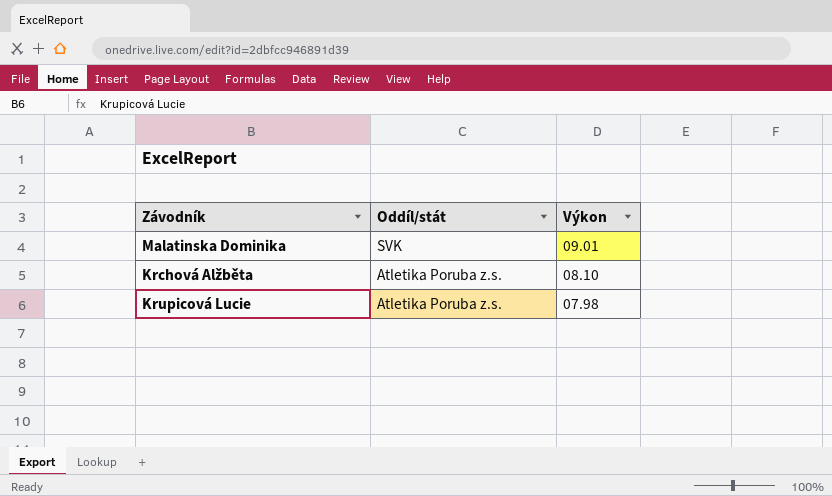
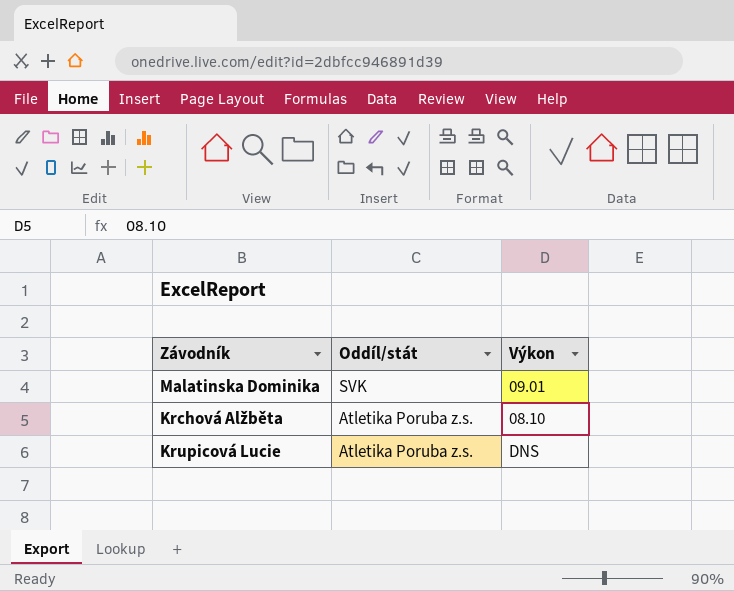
Krupicová Lucie | Výkon: 07.98 -> DNS

